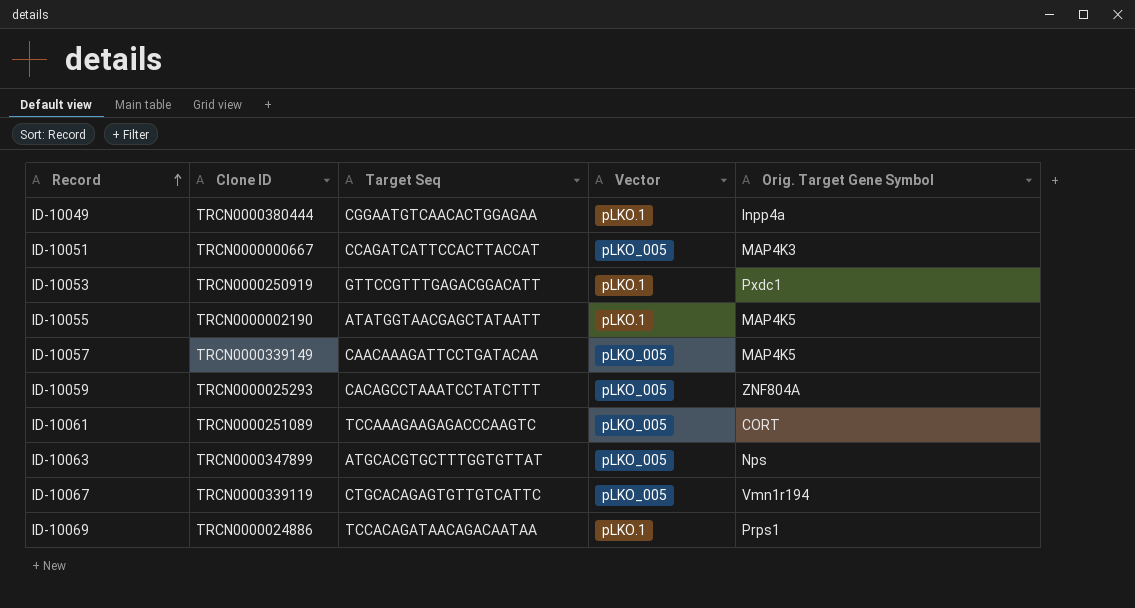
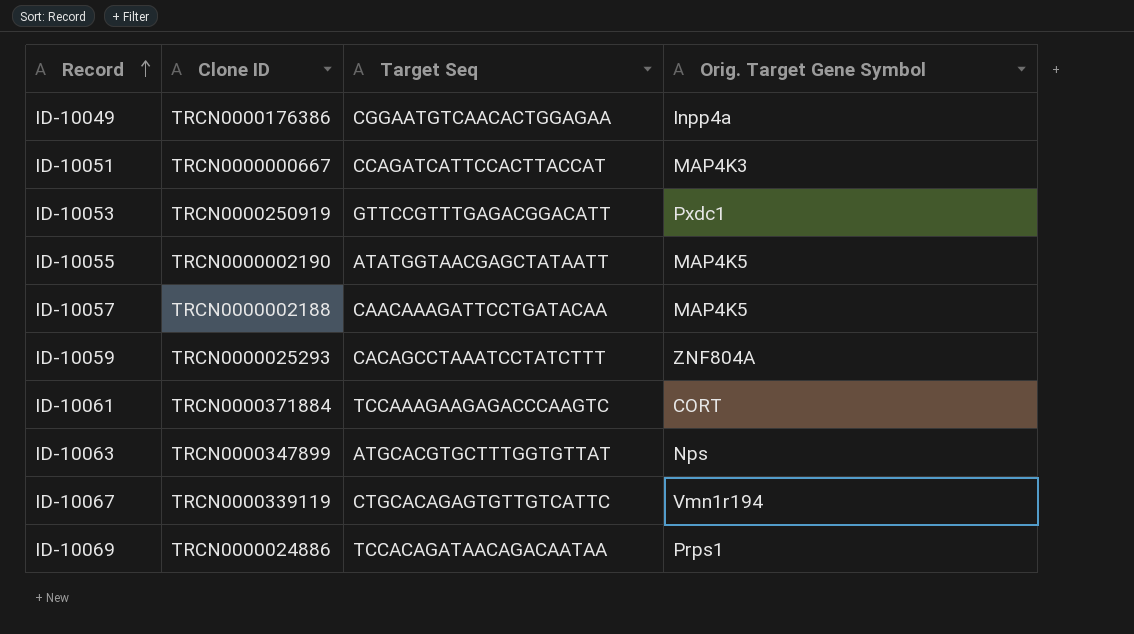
column Vector | position: 4 -> none
ID-10049 | Clone ID: TRCN0000380444 -> TRCN0000176386
ID-10057 | Clone ID: TRCN0000339149 -> TRCN0000002188
ID-10061 | Clone ID: TRCN0000251089 -> TRCN0000371884

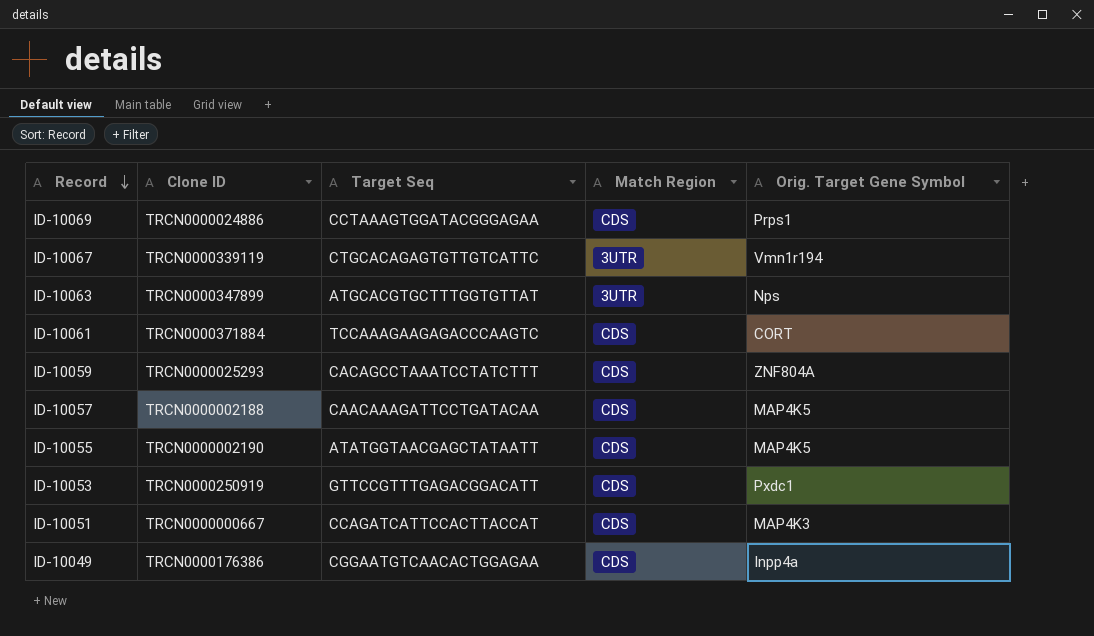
row order: Record ascending -> Record descending
column Match Region | position: none -> 4
ID-10069 | Target Seq: TCCACAGATAACAGACAATAA -> CCTAAAGTGGATACGGGAGAA

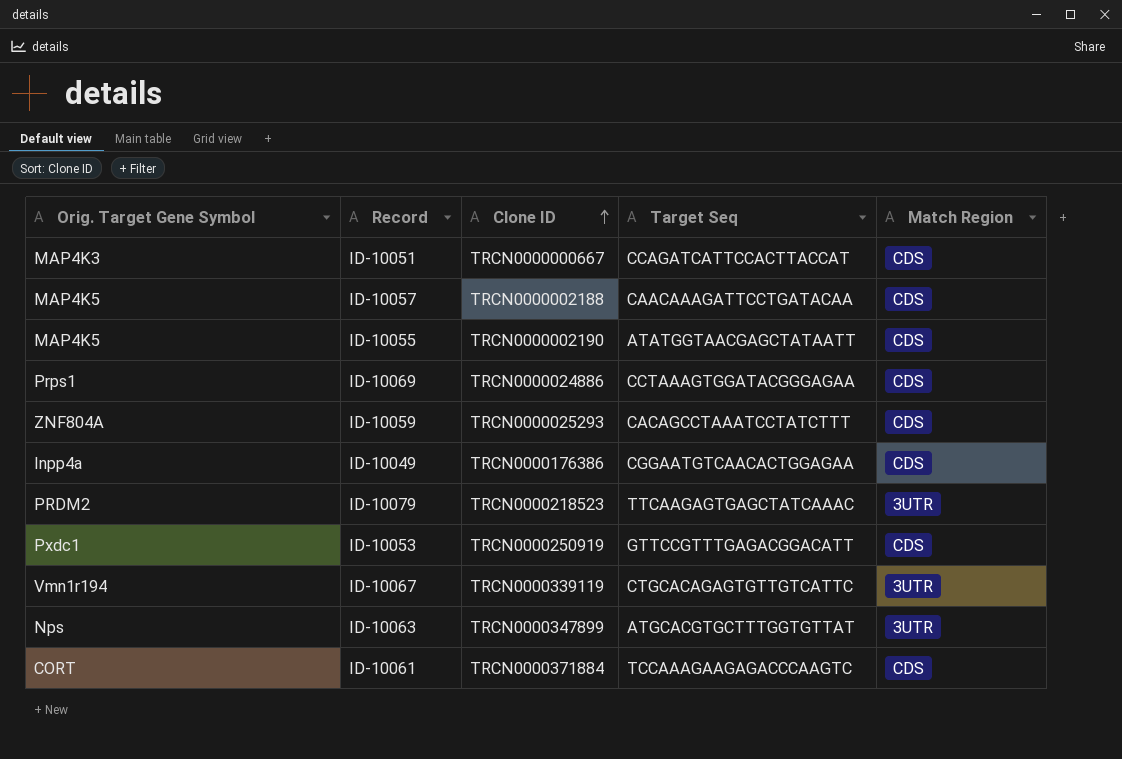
row order: Record descending -> Clone ID ascending
column Orig. Target Gene Symbol | position: 5 -> 1
row ID-10079: none -> PRDM2 | TRCN0000218523 | TTCAAGAGTGAGCTATCAAAC | 3UTR

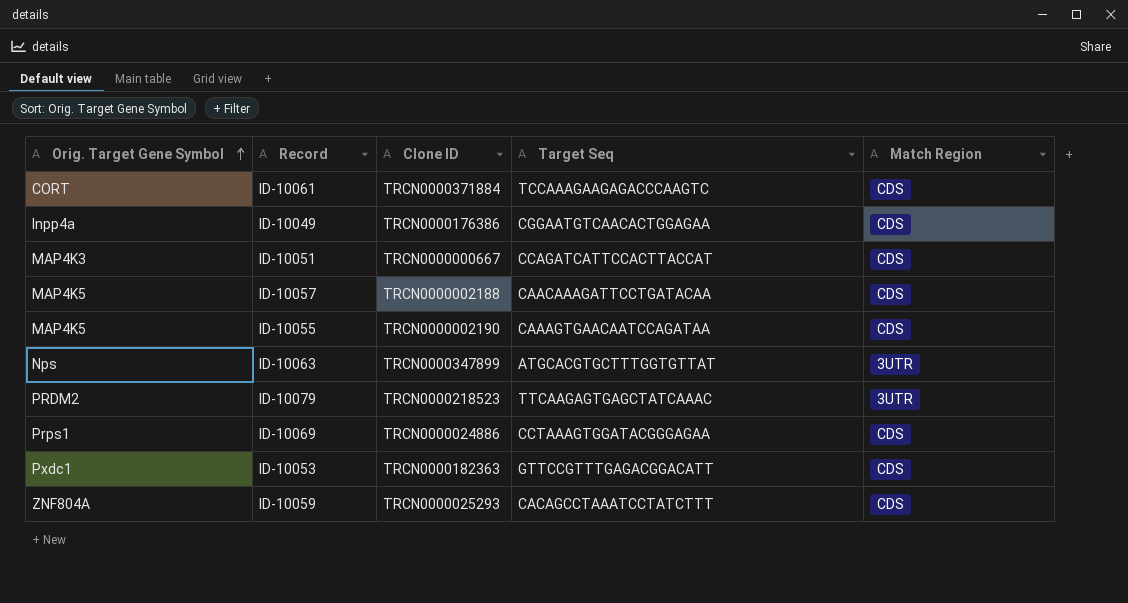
row order: Clone ID ascending -> Orig. Target Gene Symbol ascending
row ID-10067: Vmn1r194 | TRCN0000339119 | CTGCACAGAGTGTTGTCATTC | 3UTR -> none
ID-10055 | Target Seq: ATATGGTAACGAGCTATAATT -> CAAAGTGAACAATCCAGATAA
ID-10053 | Clone ID: TRCN0000250919 -> TRCN0000182363

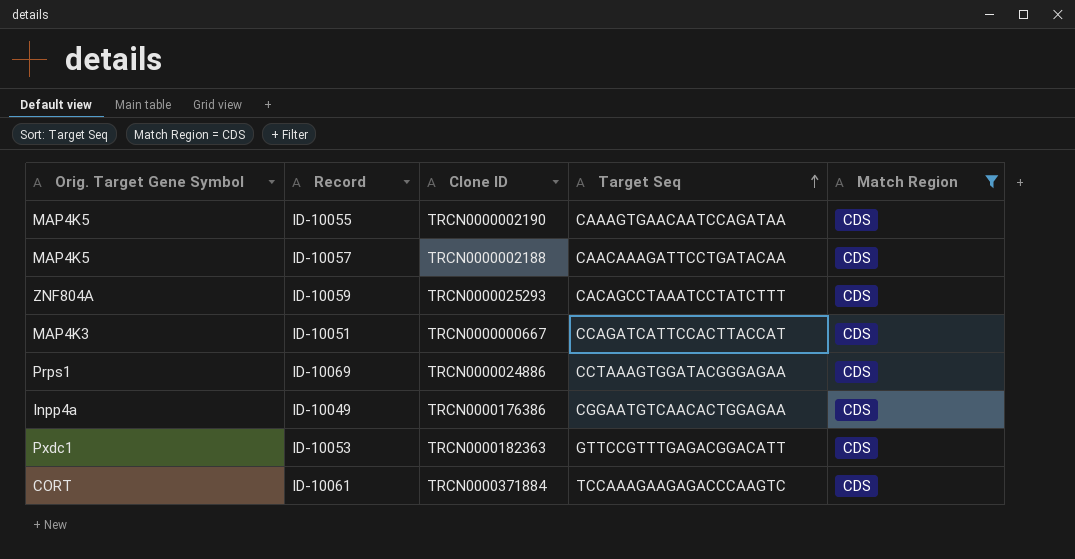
filter: none -> Match Region = CDS
row order: Orig. Target Gene Symbol ascending -> Target Seq ascending

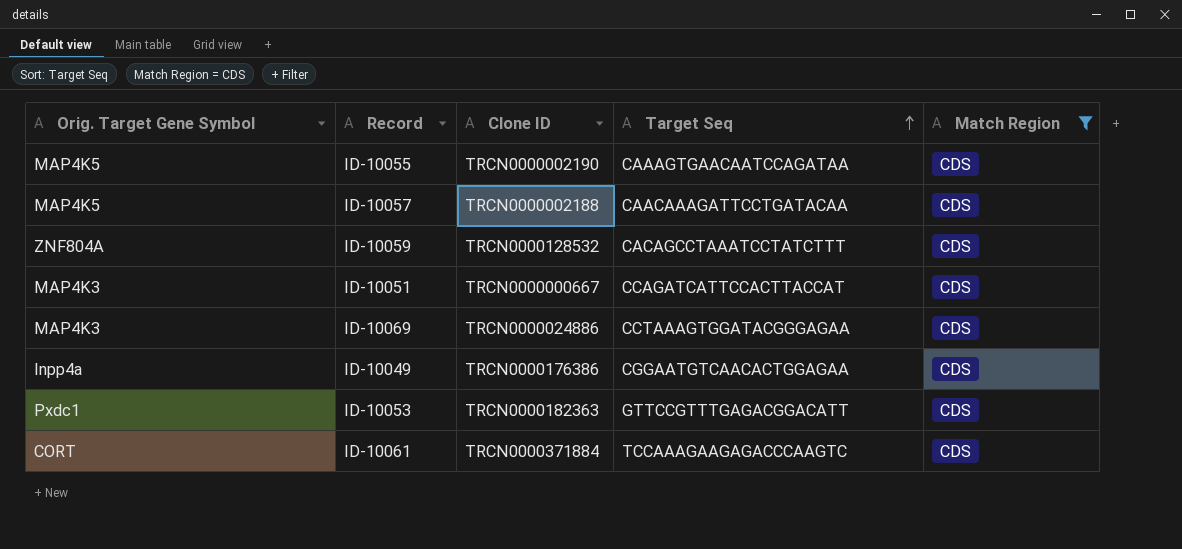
ID-10059 | Clone ID: TRCN0000025293 -> TRCN0000128532
ID-10069 | Orig. Target Gene Symbol: Prps1 -> MAP4K3

